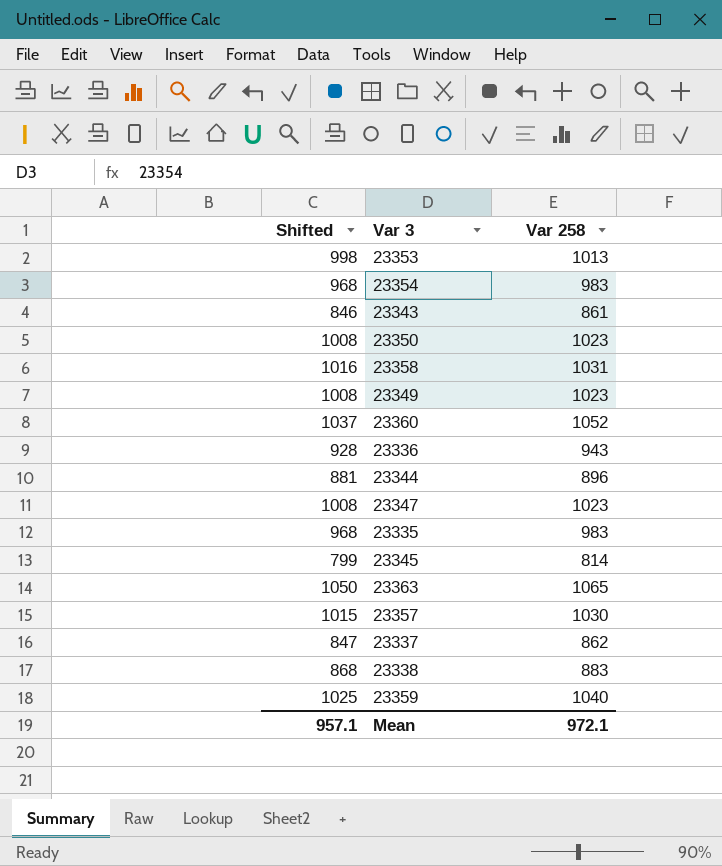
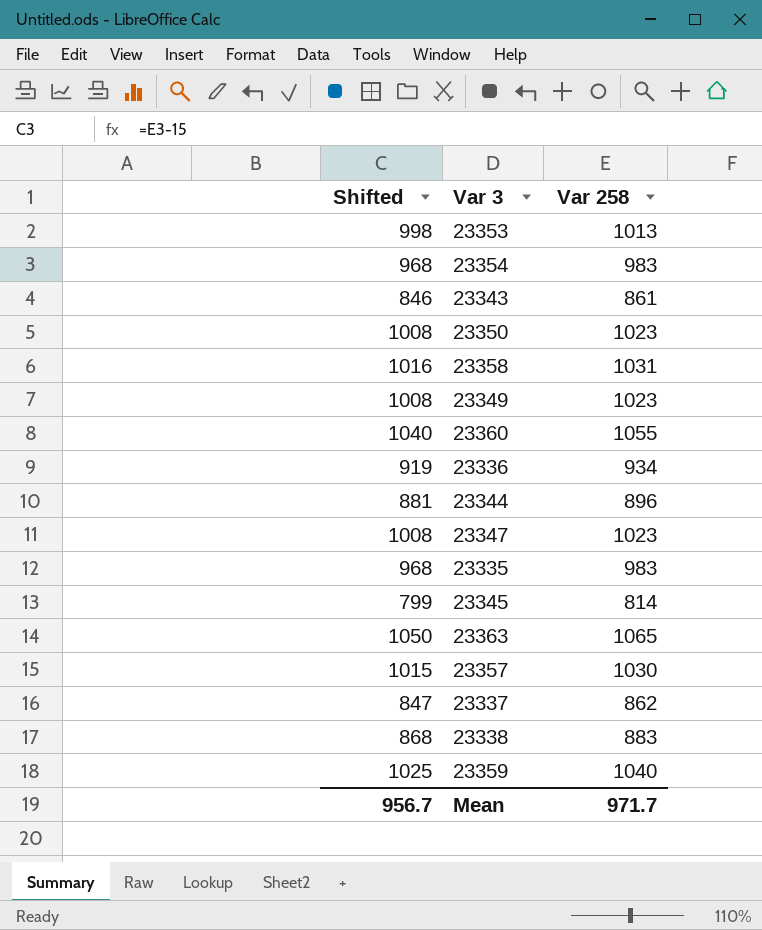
23360 | Shifted: 1037 -> 1040
23360 | Var 258: 1052 -> 1055
23336 | Shifted: 928 -> 919
23336 | Var 258: 943 -> 934
Mean | Shifted: 957.1 -> 956.7
Mean | Var 258: 972.1 -> 971.7

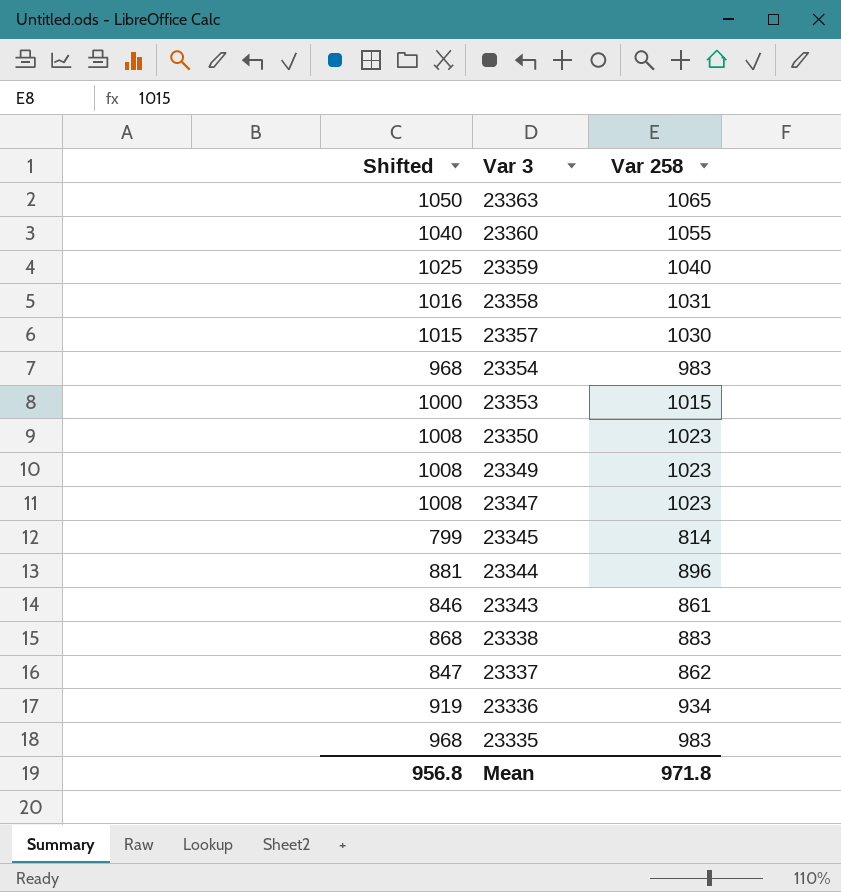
row order: none -> Var 3 descending
23353 | Shifted: 998 -> 1000
23353 | Var 258: 1013 -> 1015
Mean | Shifted: 956.7 -> 956.8
Mean | Var 258: 971.7 -> 971.8

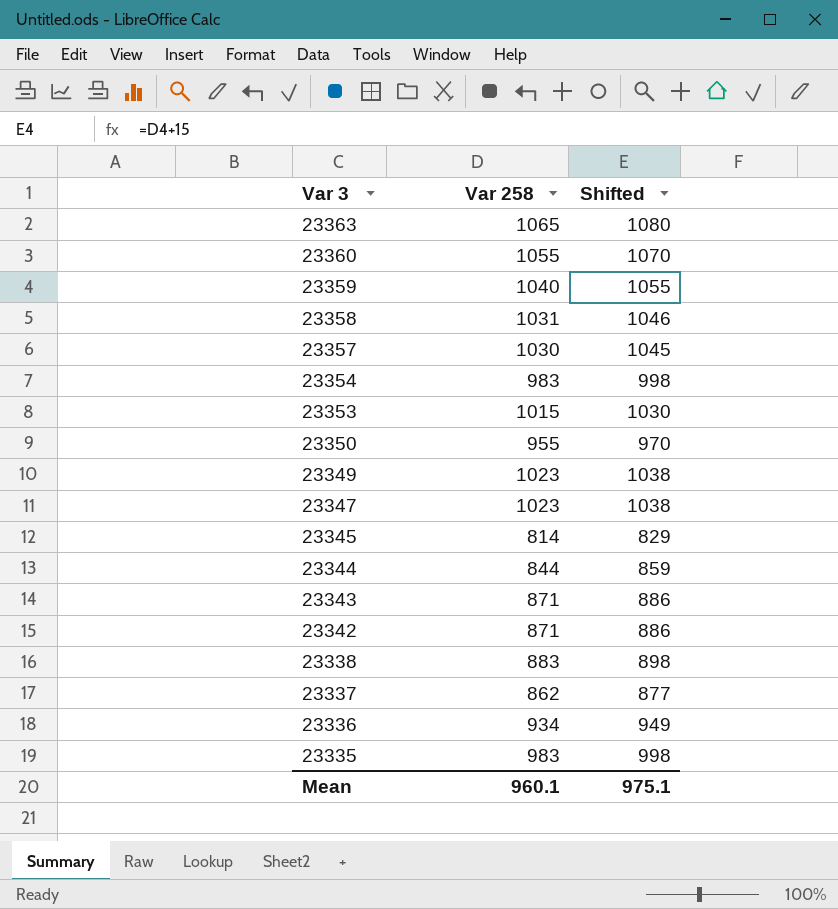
column Shifted | formula: [Var 258] - 15 -> [Var 258] + 15
column Shifted | position: 1 -> 3
23350 | Var 258: 1023 -> 955
23344 | Var 258: 896 -> 844
23343 | Var 258: 861 -> 871
row 23342: none -> 871 | 886
Mean | Var 258: 971.8 -> 960.1
Mean | Shifted: 956.8 -> 975.1

